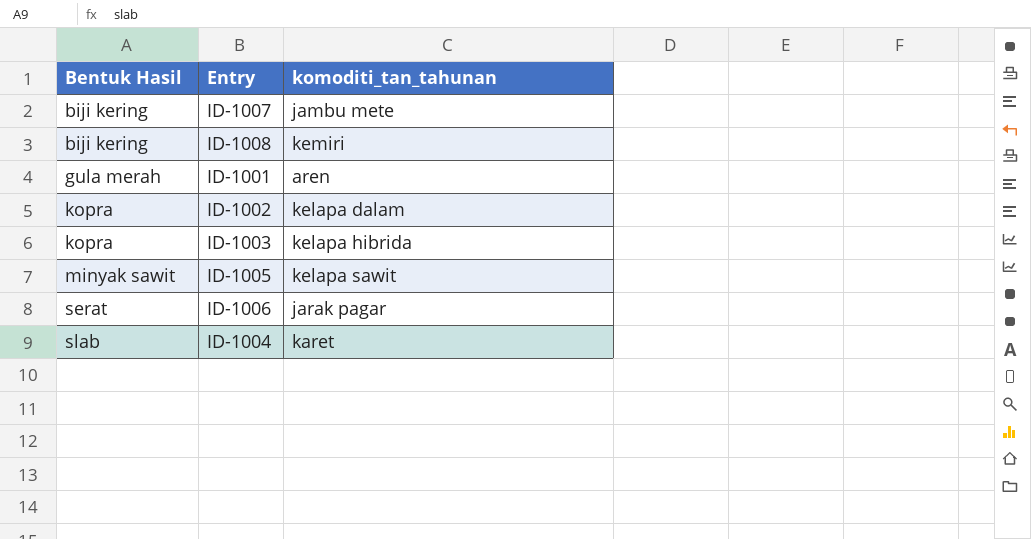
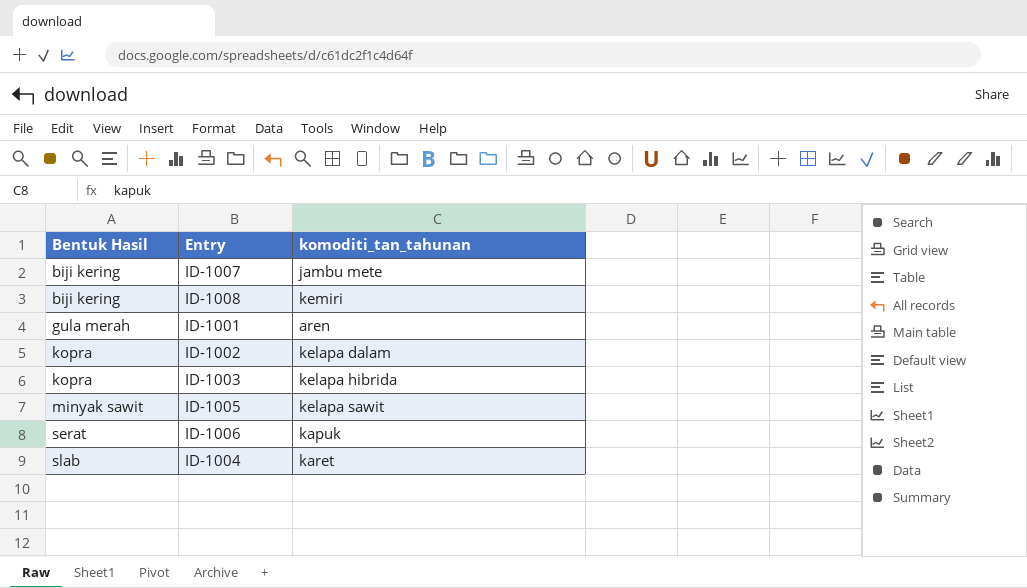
ID-1006 | komoditi_tan_tahunan: jarak pagar -> kapuk

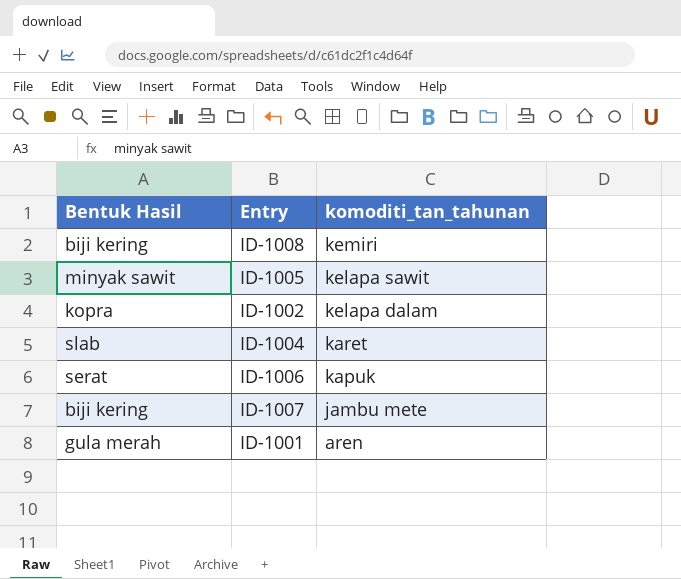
row order: Bentuk Hasil ascending -> komoditi_tan_tahunan descending
row ID-1003: kopra | kelapa hibrida -> none

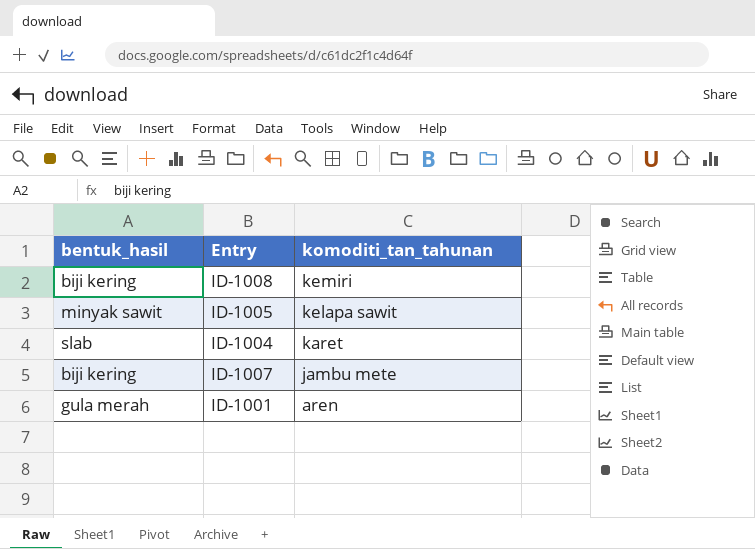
column name: Bentuk Hasil -> bentuk_hasil
row ID-1002: kopra | kelapa dalam -> none
row ID-1006: serat | kapuk -> none

